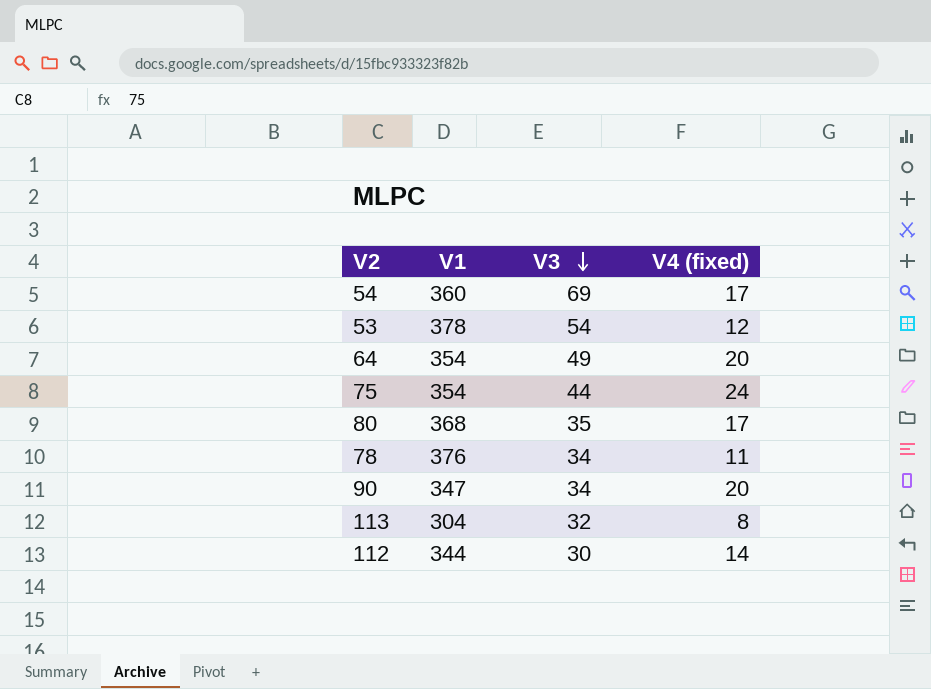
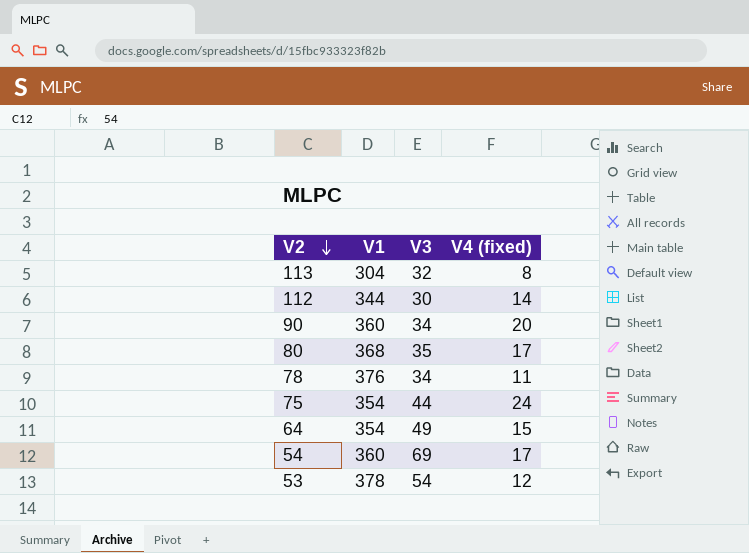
row order: V3 descending -> V2 descending
90 | V1: 347 -> 360
64 | V4 (fixed): 20 -> 15

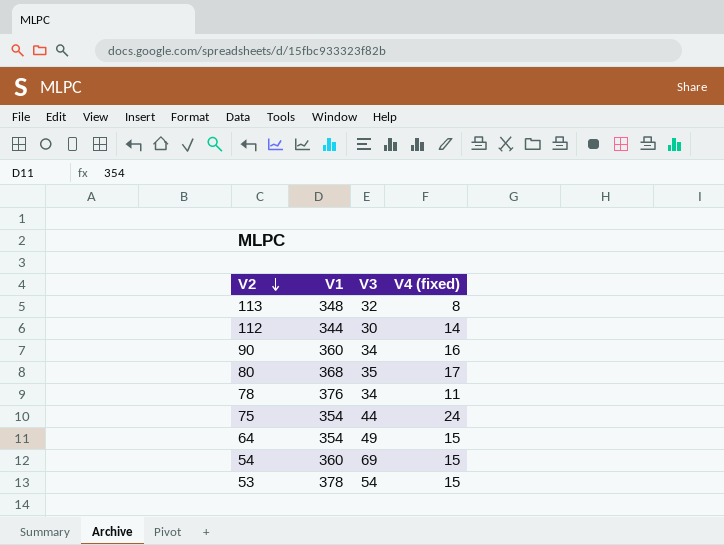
113 | V1: 304 -> 348
90 | V4 (fixed): 20 -> 16
54 | V4 (fixed): 17 -> 15
53 | V4 (fixed): 12 -> 15

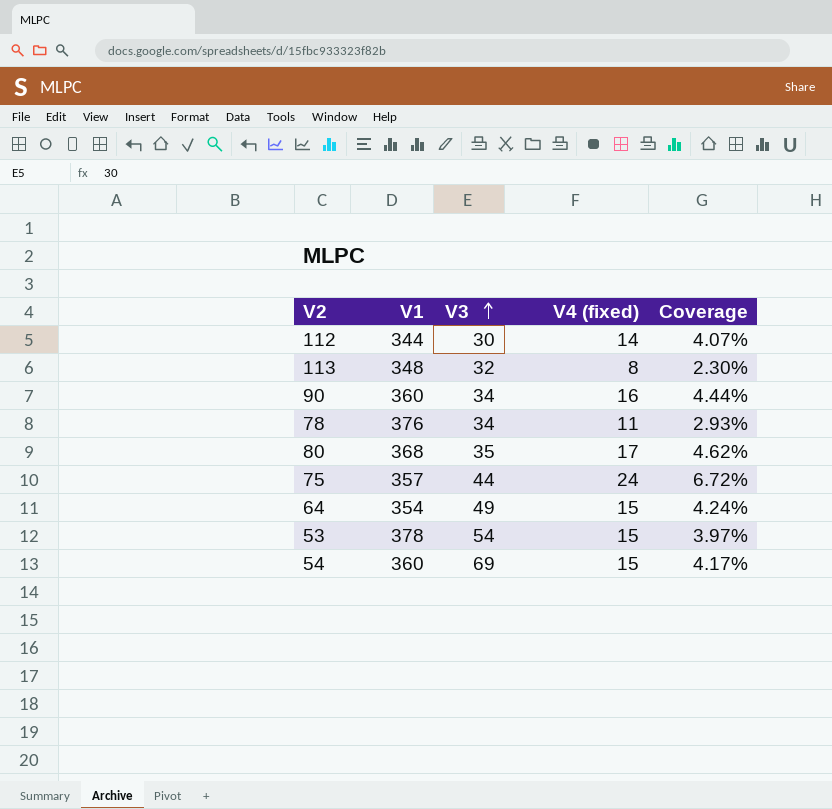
row order: V2 descending -> V3 ascending
column Coverage | formula: none -> [V4 (fixed)] / [V1]
75 | V1: 354 -> 357

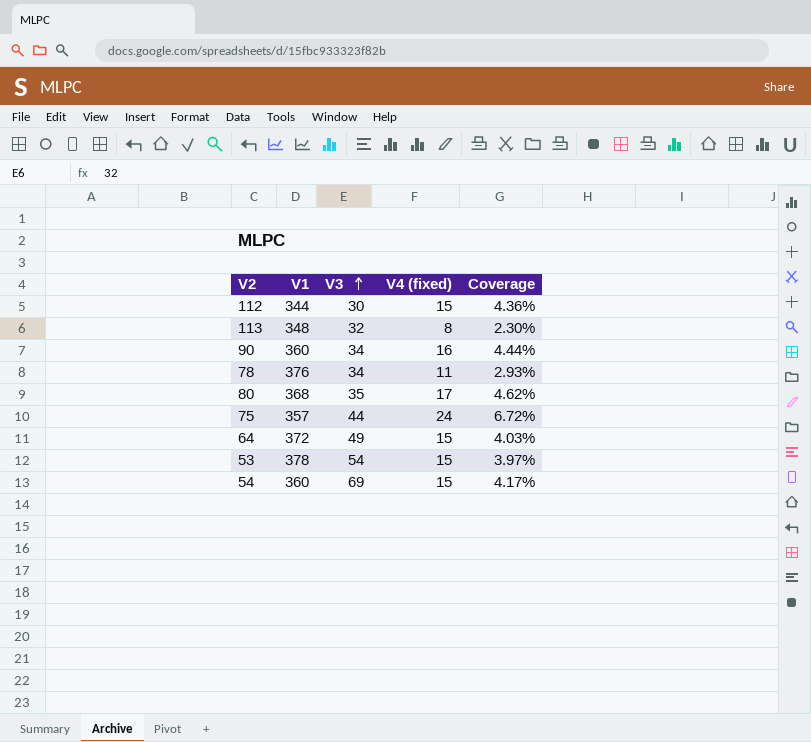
112 | V4 (fixed): 14 -> 15
112 | Coverage: 4.07% -> 4.36%
64 | V1: 354 -> 372
64 | Coverage: 4.24% -> 4.03%

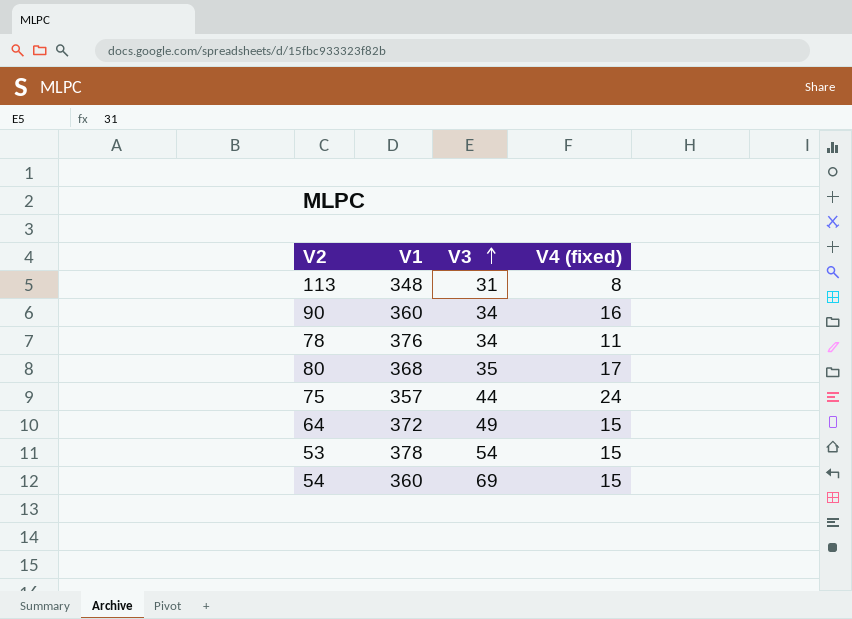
column Coverage | formula: [V4 (fixed)] / [V1] -> none
row 112: 344 | 30 | 15 | 4.36% -> none
113 | V3: 32 -> 31

